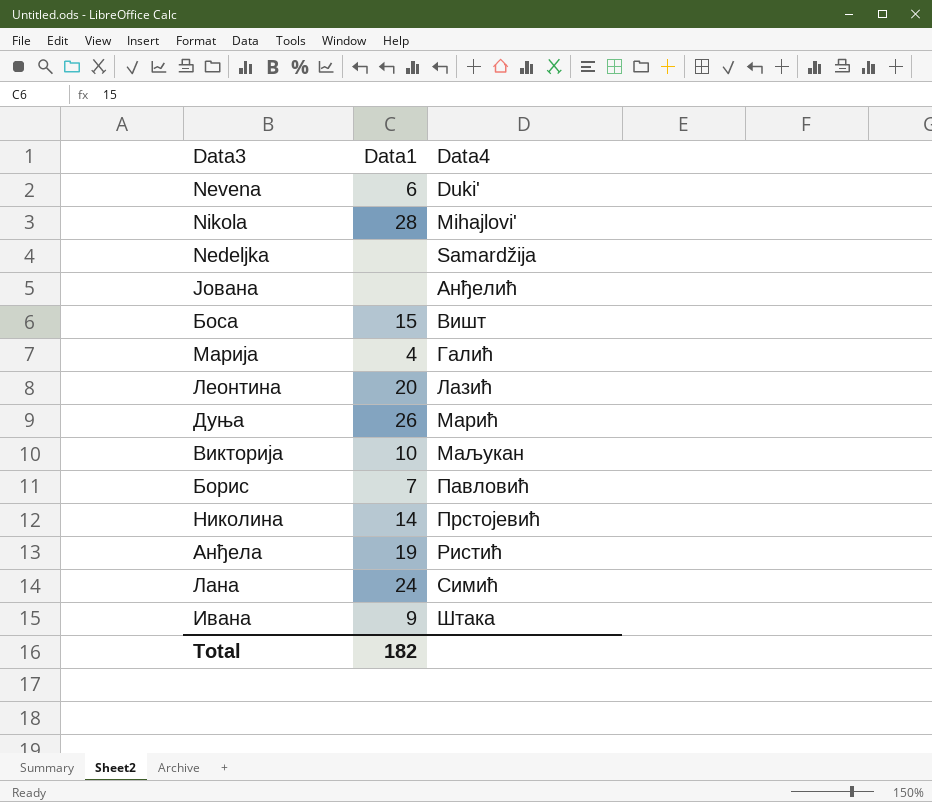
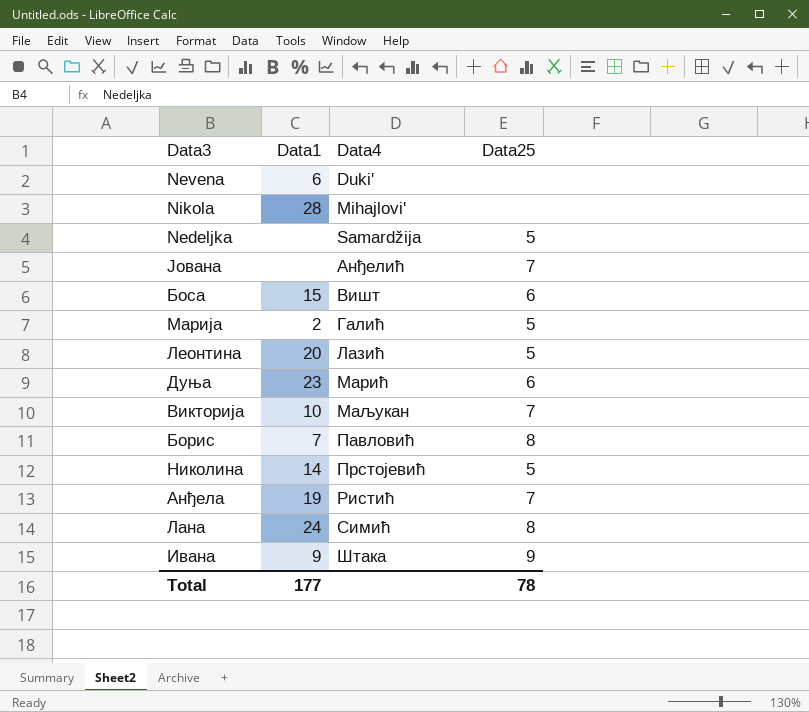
column Data25 | position: none -> 4
Марија | Data1: 4 -> 2
Дуња | Data1: 26 -> 23
Total | Data1: 182 -> 177

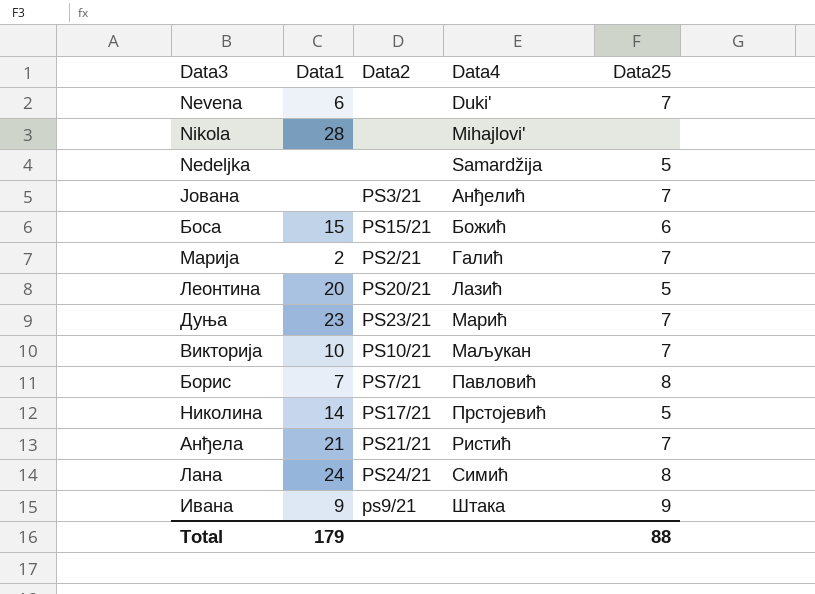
column Data2 | position: none -> 3
Nevena | Data25: none -> 7
Боса | Data4: Вишт -> Божић
Марија | Data25: 5 -> 7
Дуња | Data25: 6 -> 7
Анђела | Data1: 19 -> 21
Total | Data1: 177 -> 179
Total | Data25: 78 -> 88

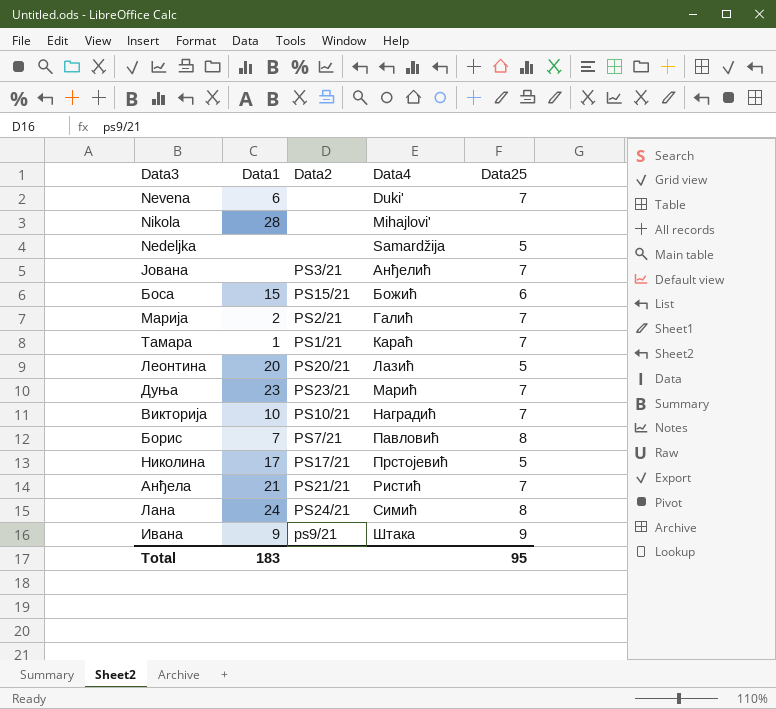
row Тамара: none -> 1 | PS1/21 | Карaћ | 7
Викторија | Data4: Маљукан -> Наградић
Николина | Data1: 14 -> 17
Total | Data1: 179 -> 183
Total | Data25: 88 -> 95

